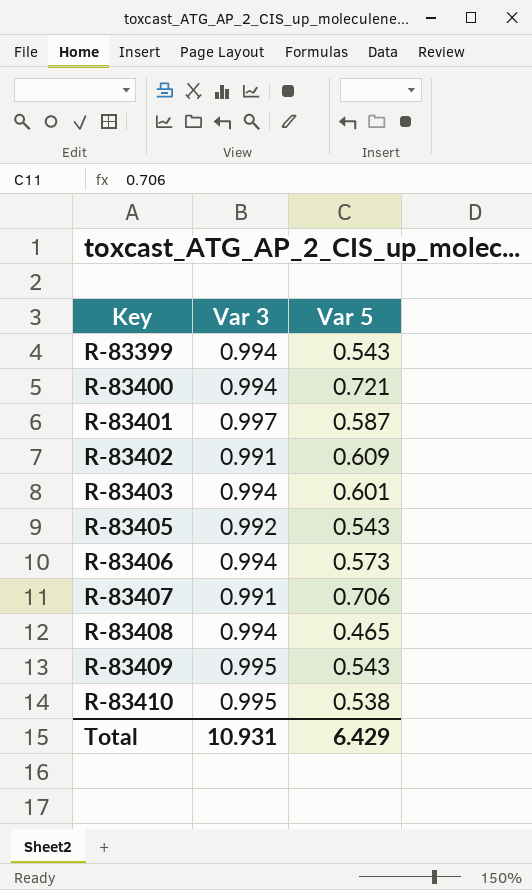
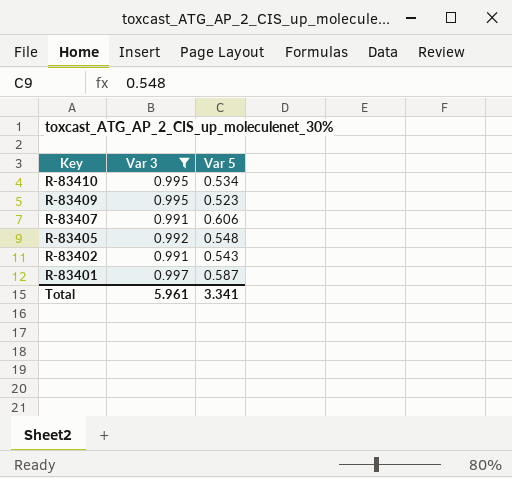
filter: none -> Var 3 != 0.994
row order: Key ascending -> Key descending
R-83410 | Var 5: 0.538 -> 0.534
R-83409 | Var 5: 0.543 -> 0.523
R-83407 | Var 5: 0.706 -> 0.606
R-83405 | Var 5: 0.543 -> 0.548
R-83402 | Var 5: 0.609 -> 0.543
Total | Var 3: 10.931 -> 5.961
Total | Var 5: 6.429 -> 3.341

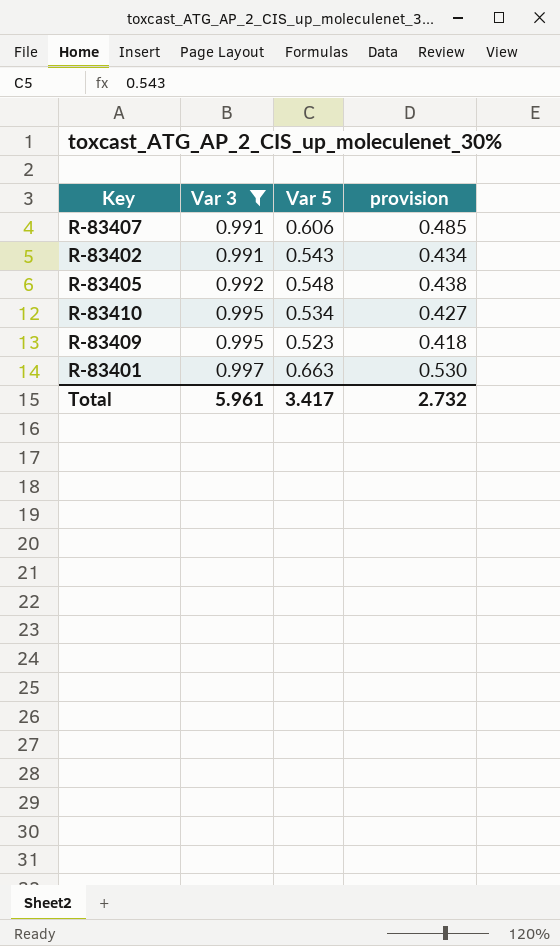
row order: Key descending -> Var 3 ascending
column provision | formula: none -> [Var 5] * 0.8
R-83401 | Var 5: 0.587 -> 0.663
Total | Var 5: 3.341 -> 3.417

